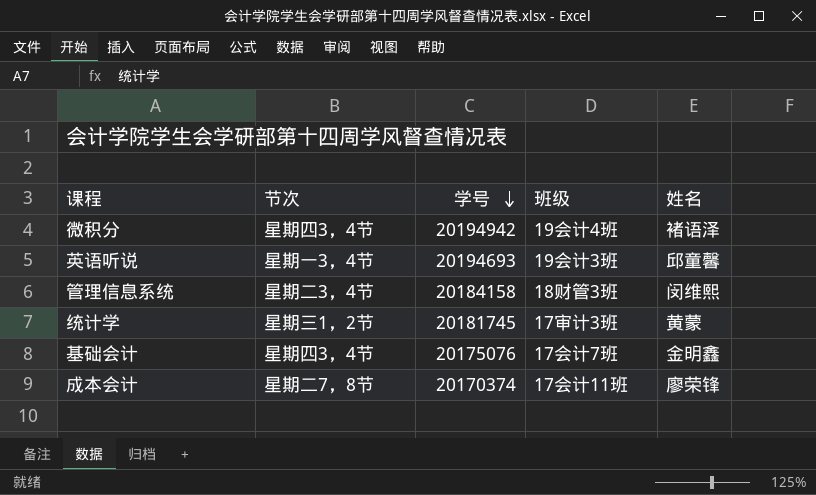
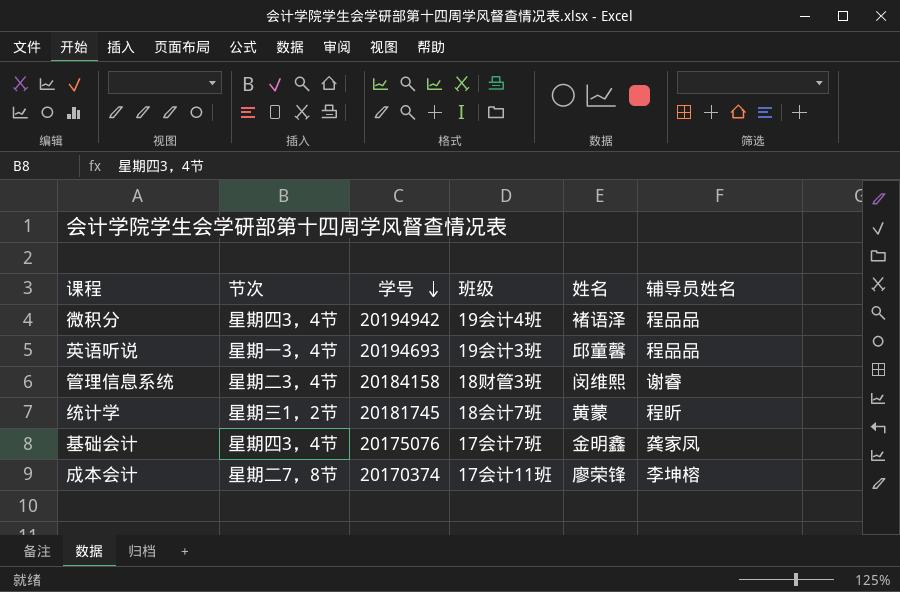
column 辅导员姓名 | position: none -> 6
统计学 | 班级: 17审计3班 -> 18会计7班

